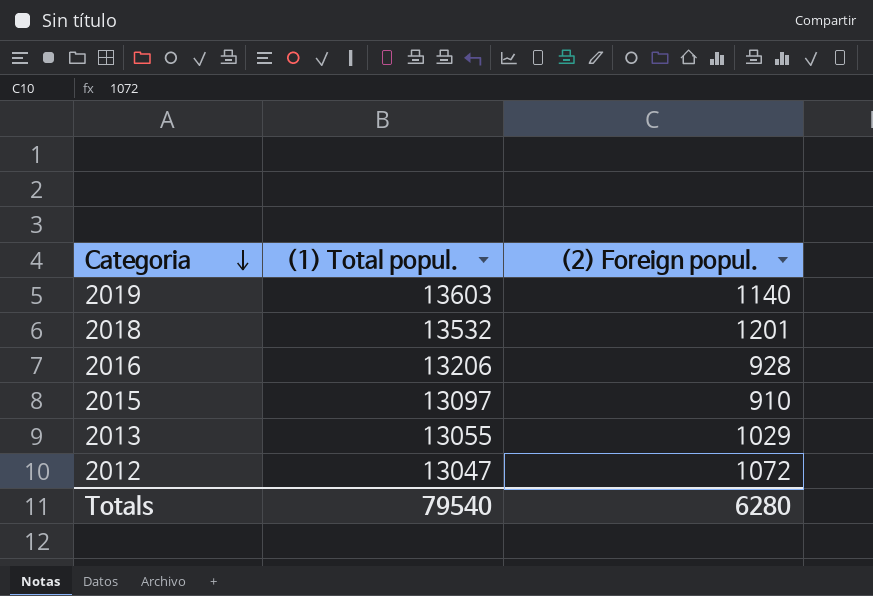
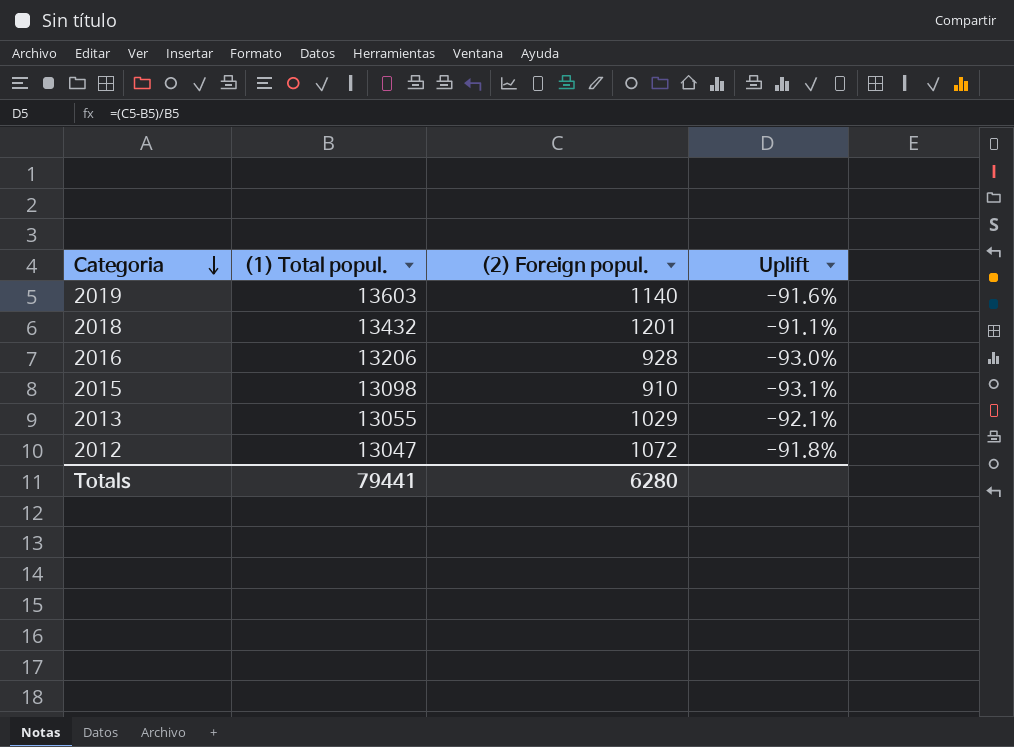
column Uplift | formula: none -> ([(2) Foreign popul.] - [(1) Total popul.]) / [(1) Total popul.]
2018 | (1) Total popul.: 13532 -> 13432
2015 | (1) Total popul.: 13097 -> 13098
Totals | (1) Total popul.: 79540 -> 79441

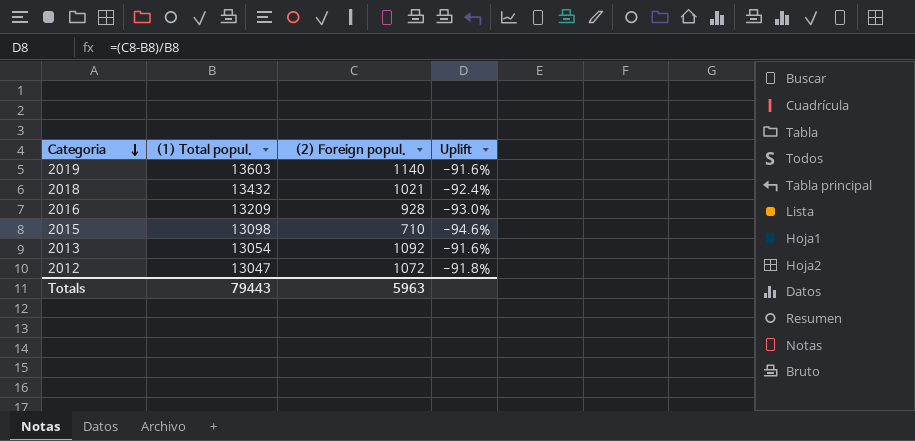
2018 | (2) Foreign popul.: 1201 -> 1021
2018 | Uplift: -91.1% -> -92.4%
2016 | (1) Total popul.: 13206 -> 13209
2015 | (2) Foreign popul.: 910 -> 710
2015 | Uplift: -93.1% -> -94.6%
2013 | (1) Total popul.: 13055 -> 13054
2013 | (2) Foreign popul.: 1029 -> 1092
2013 | Uplift: -92.1% -> -91.6%
Totals | (1) Total popul.: 79441 -> 79443
Totals | (2) Foreign popul.: 6280 -> 5963

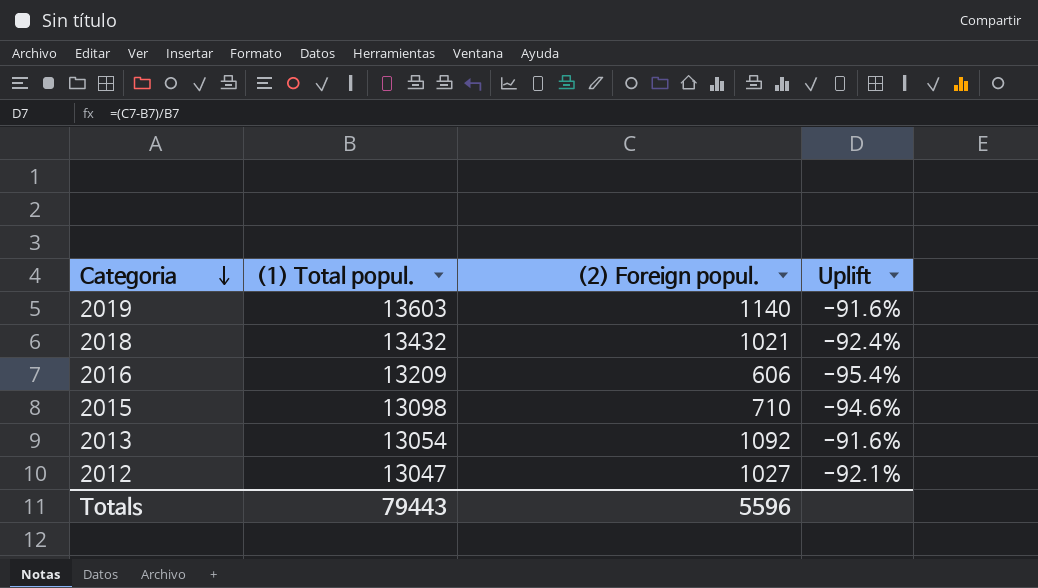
2016 | (2) Foreign popul.: 928 -> 606
2016 | Uplift: -93.0% -> -95.4%
2012 | (2) Foreign popul.: 1072 -> 1027
2012 | Uplift: -91.8% -> -92.1%
Totals | (2) Foreign popul.: 5963 -> 5596

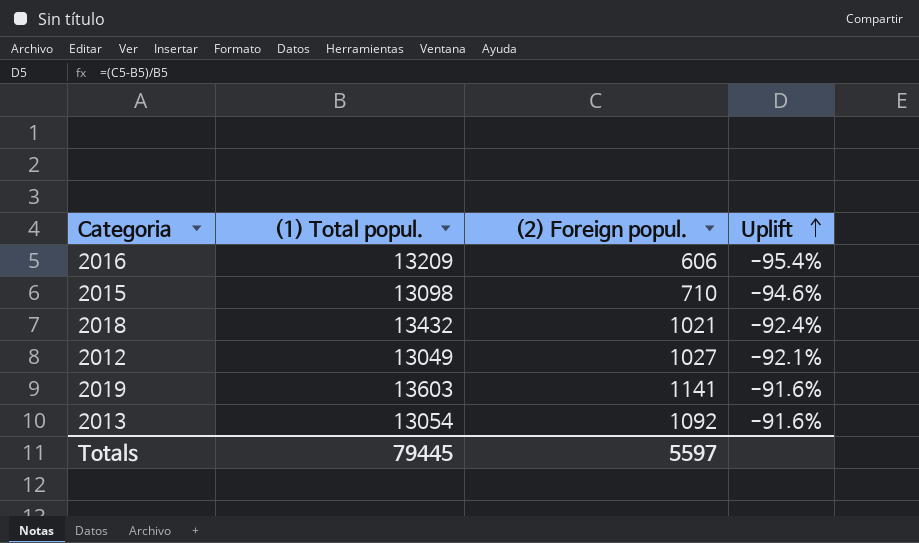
row order: Categoria descending -> Uplift ascending
2012 | (1) Total popul.: 13047 -> 13049
2019 | (2) Foreign popul.: 1140 -> 1141
Totals | (1) Total popul.: 79443 -> 79445
Totals | (2) Foreign popul.: 5596 -> 5597

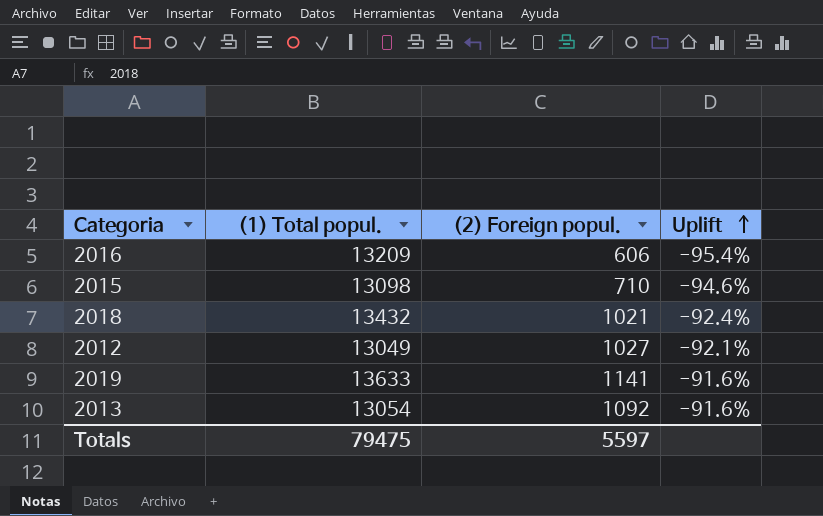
2019 | (1) Total popul.: 13603 -> 13633
Totals | (1) Total popul.: 79445 -> 79475

